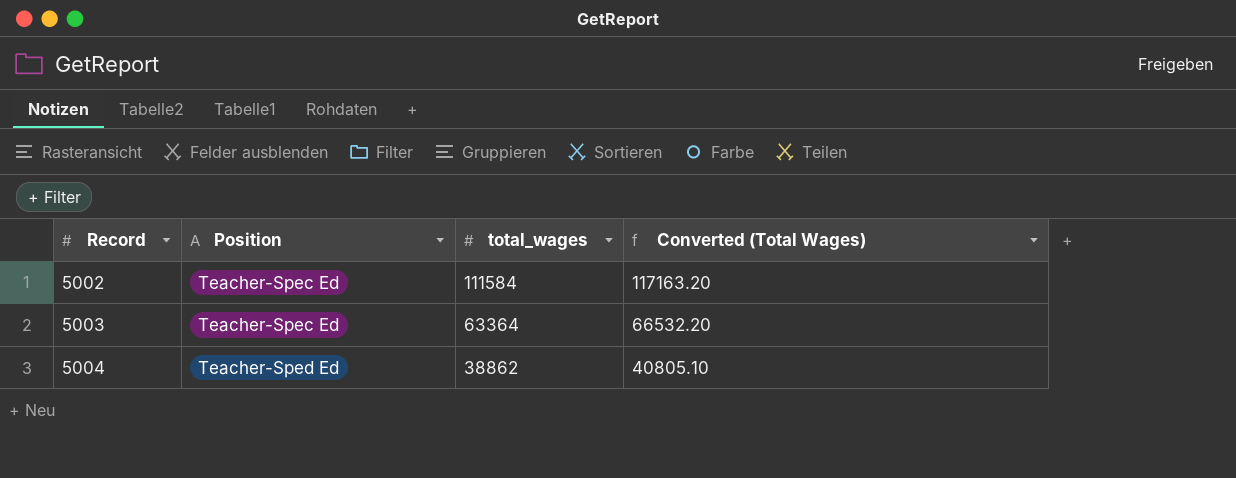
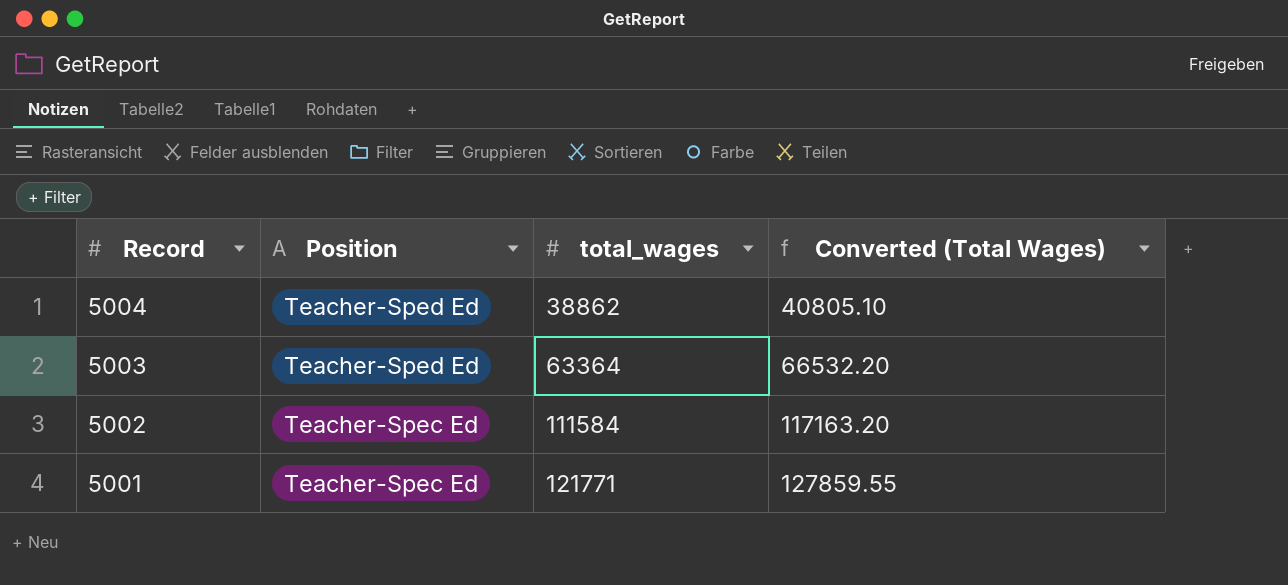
row order: Record ascending -> Record descending
5003 | Position: Teacher-Spec Ed -> Teacher-Sped Ed
row 5001: none -> Teacher-Spec Ed | 121771 | 127859.55

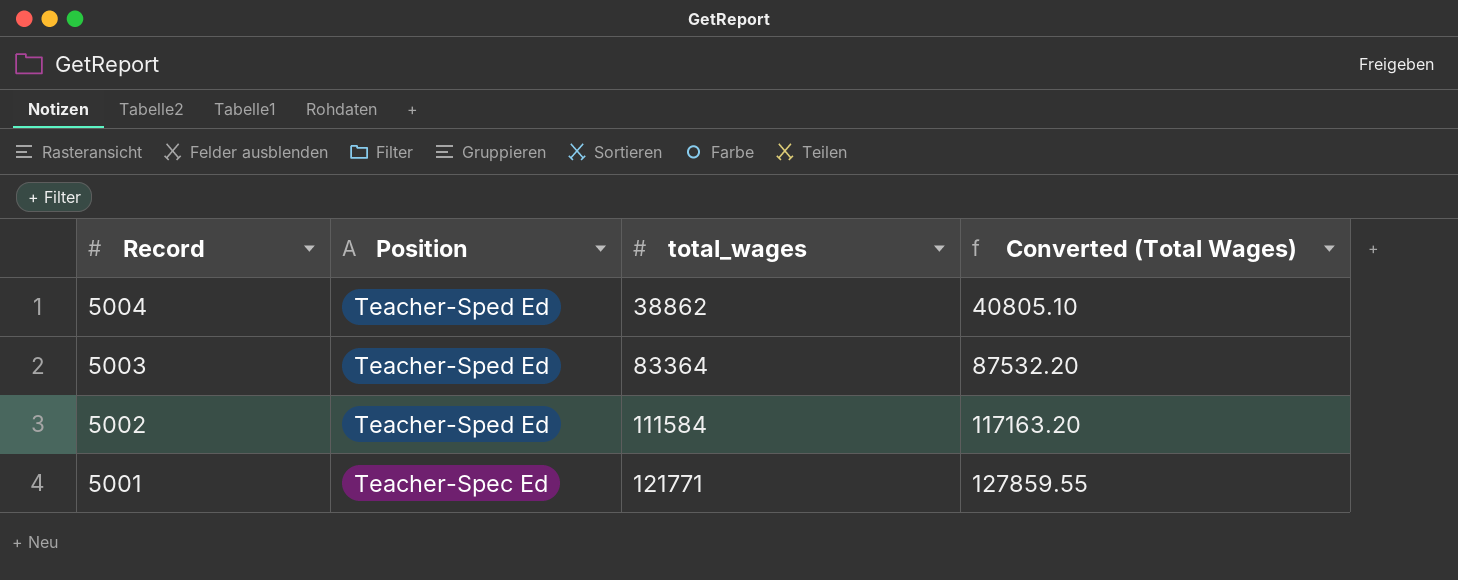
5003 | total_wages: 63364 -> 83364
5003 | Converted (Total Wages): 66532.20 -> 87532.20
5002 | Position: Teacher-Spec Ed -> Teacher-Sped Ed

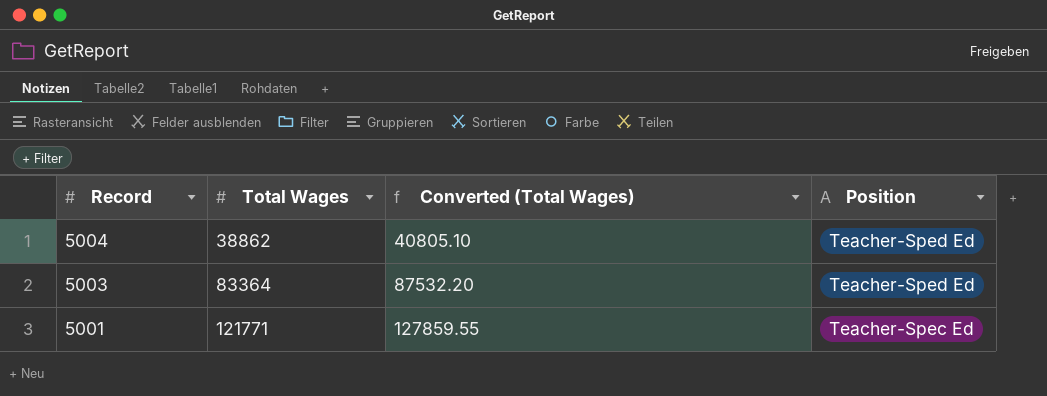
column name: total_wages -> Total Wages
column Position | position: 2 -> 4
row 5002: Teacher-Sped Ed | 111584 | 117163.20 -> none

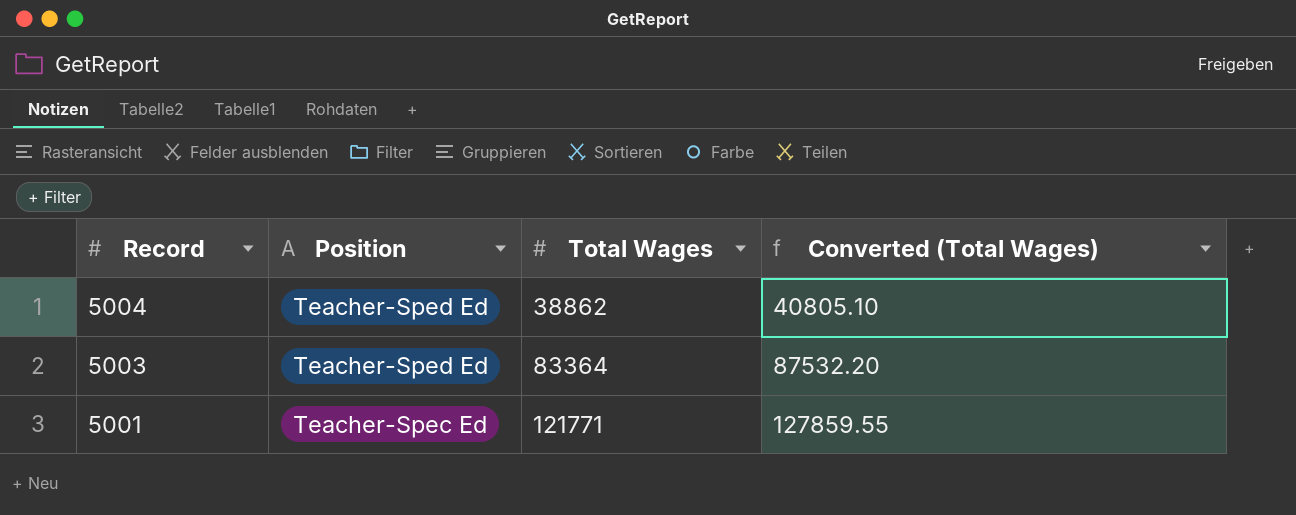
column Position | position: 4 -> 2

